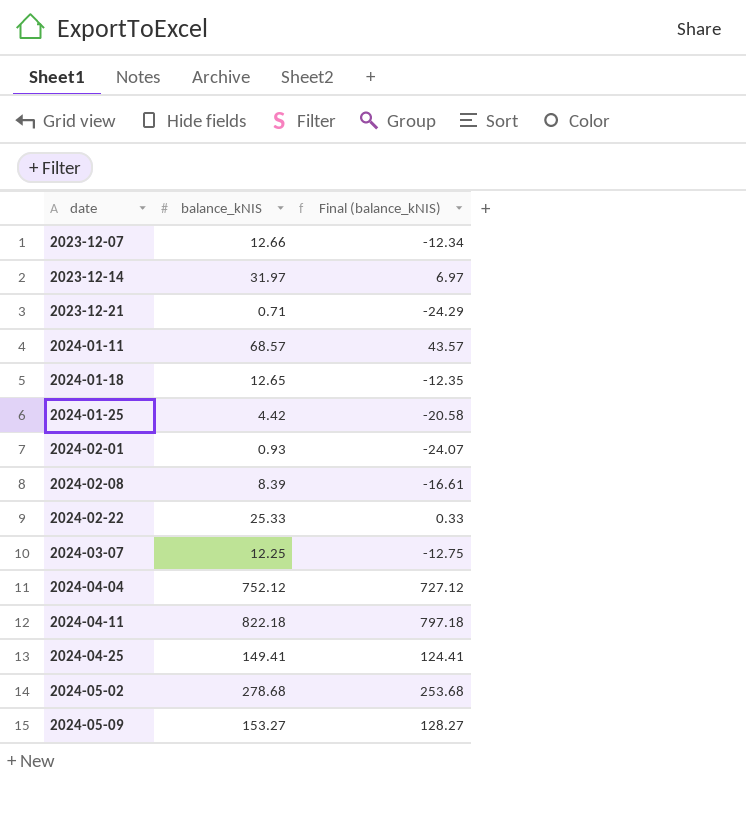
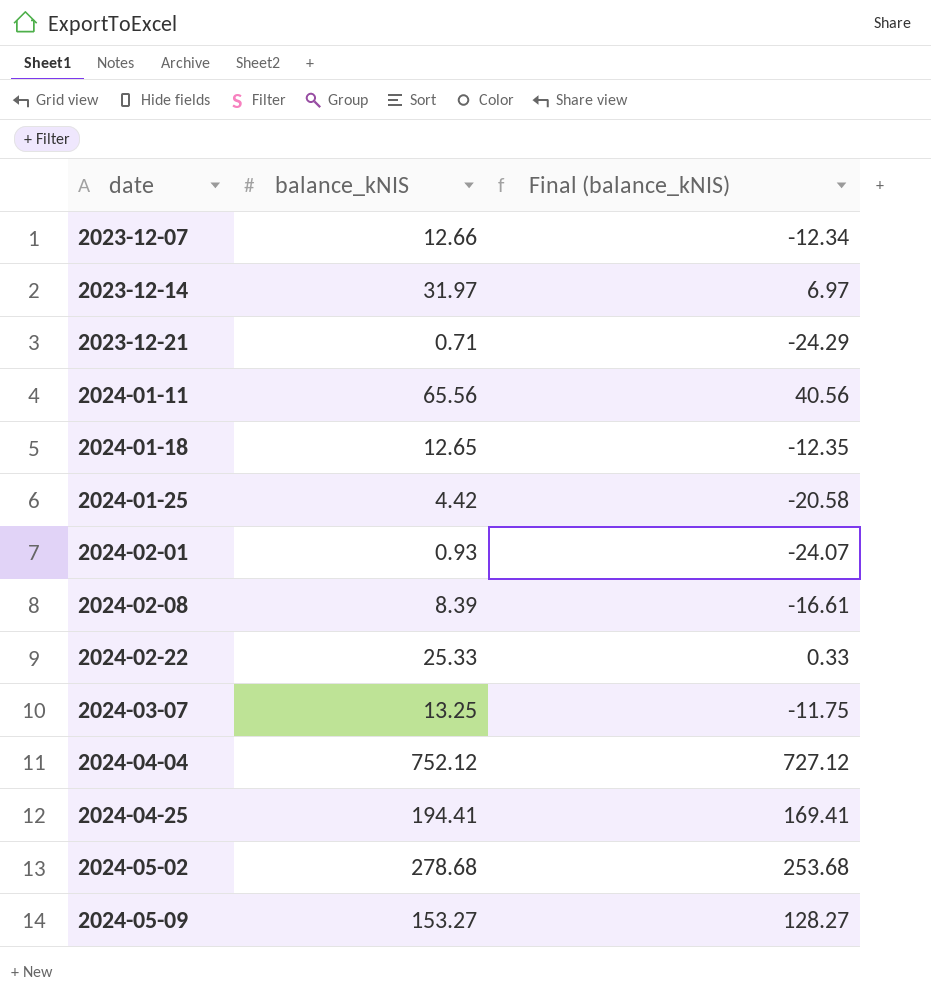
row 2024-04-11: 822.18 | 797.18 -> none
2024-01-11 | balance_kNIS: 68.57 -> 65.56
2024-01-11 | Final (balance_kNIS): 43.57 -> 40.56
2024-03-07 | balance_kNIS: 12.25 -> 13.25
2024-03-07 | Final (balance_kNIS): -12.75 -> -11.75
2024-04-25 | balance_kNIS: 149.41 -> 194.41
2024-04-25 | Final (balance_kNIS): 124.41 -> 169.41

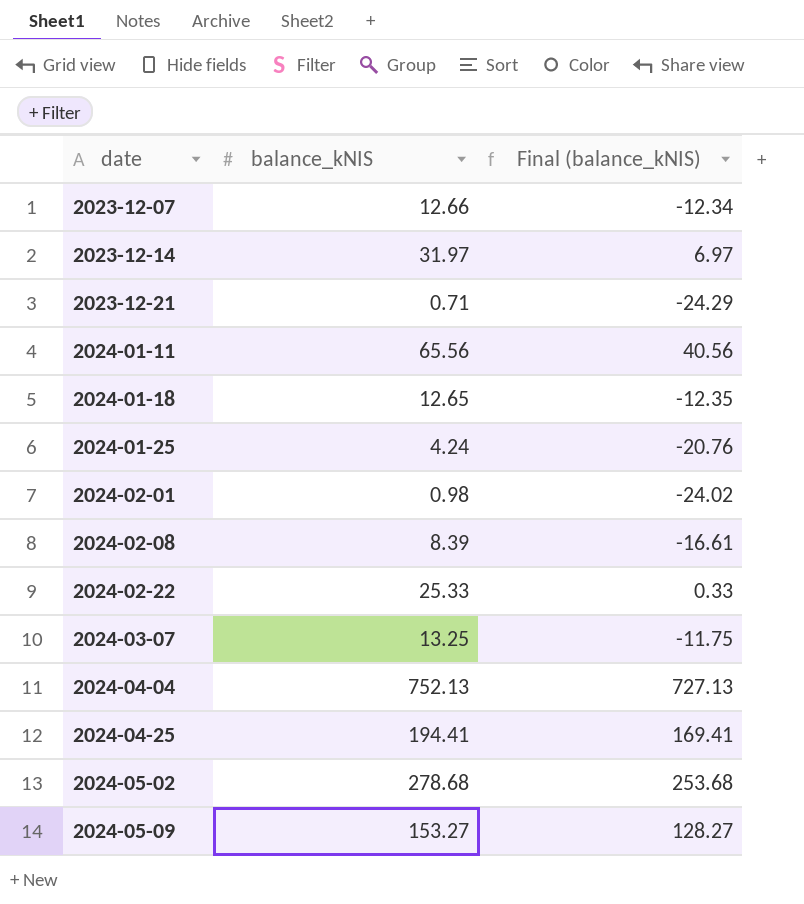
2024-01-25 | balance_kNIS: 4.42 -> 4.24
2024-01-25 | Final (balance_kNIS): -20.58 -> -20.76
2024-02-01 | balance_kNIS: 0.93 -> 0.98
2024-02-01 | Final (balance_kNIS): -24.07 -> -24.02
2024-04-04 | balance_kNIS: 752.12 -> 752.13
2024-04-04 | Final (balance_kNIS): 727.12 -> 727.13

